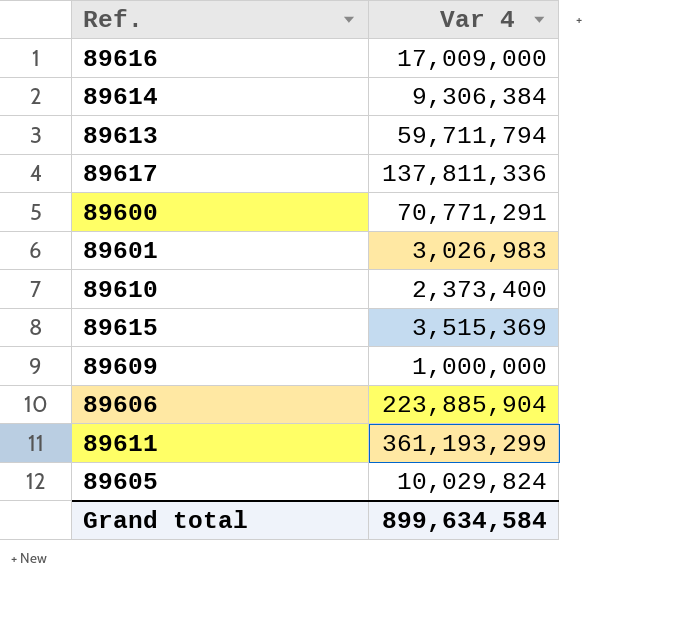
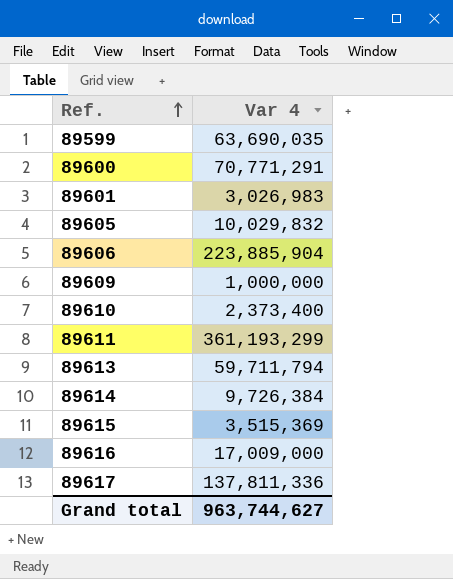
row order: none -> Ref. ascending
row 89599: none -> 63,690,035
89605 | Var 4: 10,029,824 -> 10,029,832
89614 | Var 4: 9,306,384 -> 9,726,384
Grand total | Var 4: 899,634,584 -> 963,744,627

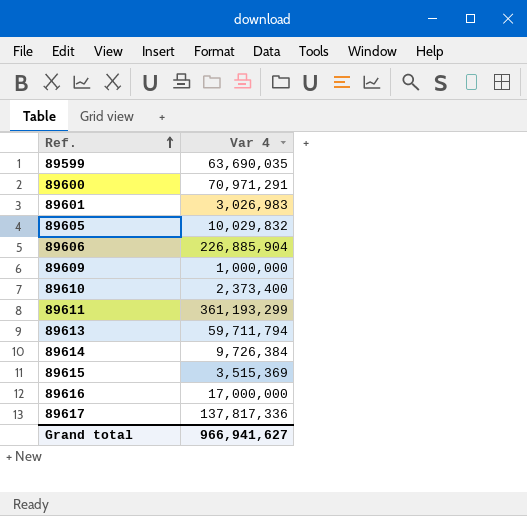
89600 | Var 4: 70,771,291 -> 70,971,291
89606 | Var 4: 223,885,904 -> 226,885,904
89616 | Var 4: 17,009,000 -> 17,000,000
89617 | Var 4: 137,811,336 -> 137,817,336
Grand total | Var 4: 963,744,627 -> 966,941,627

